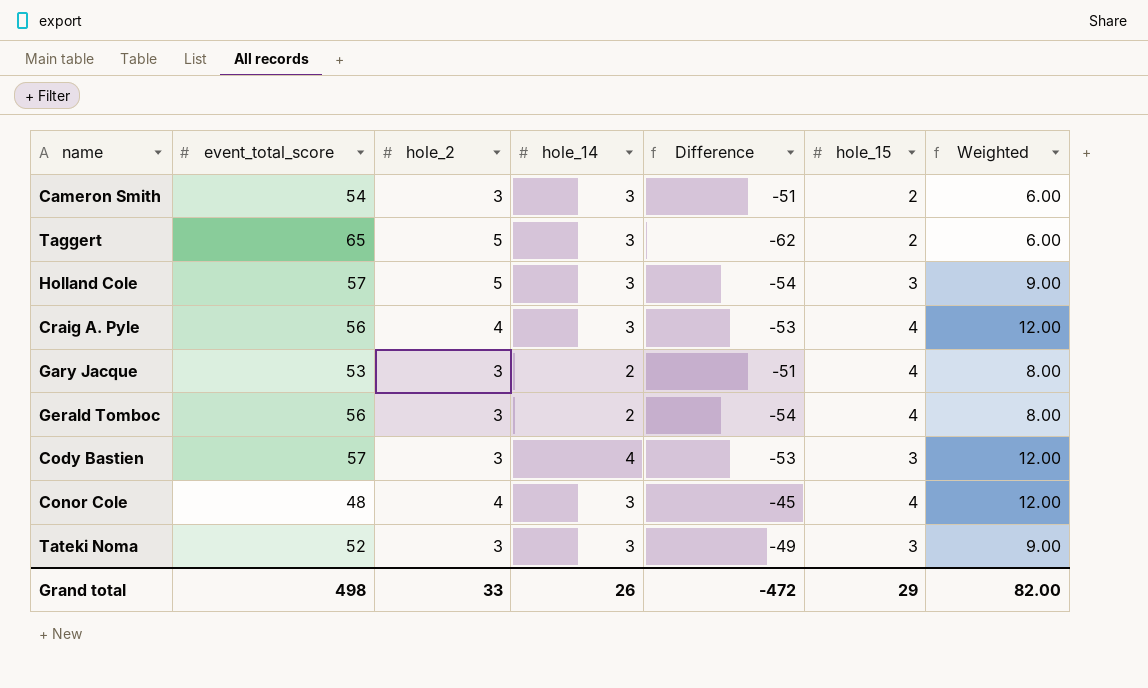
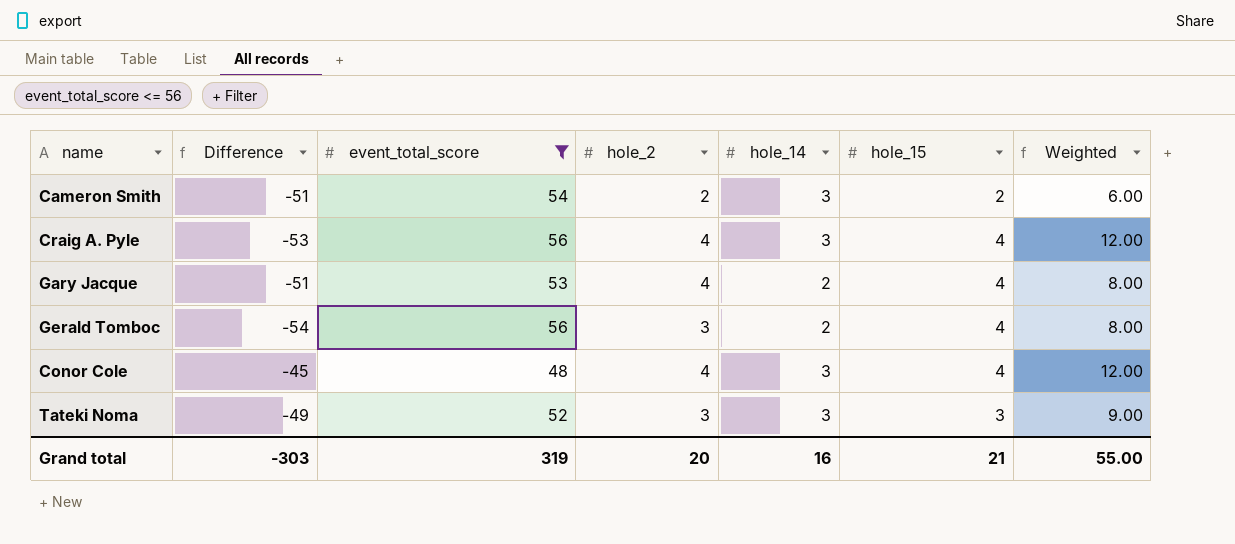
filter: none -> event_total_score <= 56
column Difference | position: 5 -> 2
Cameron Smith | hole_2: 3 -> 2
Gary Jacque | hole_2: 3 -> 4
Grand total | Difference: -472 -> -303
Grand total | event_total_score: 498 -> 319
Grand total | hole_2: 33 -> 20
Grand total | hole_14: 26 -> 16
Grand total | hole_15: 29 -> 21
Grand total | Weighted: 82.00 -> 55.00

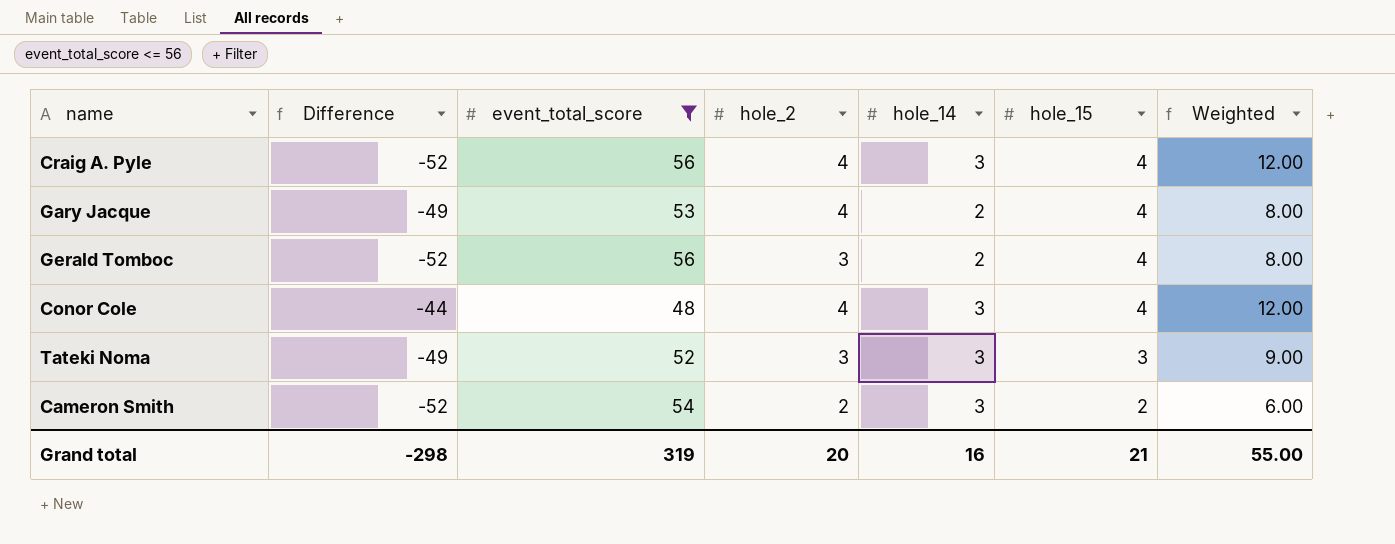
row order: none -> hole_15 descending
column Difference | formula: [hole_14] - [event_total_score] -> [hole_15] - [event_total_score]
Grand total | Difference: -303 -> -298

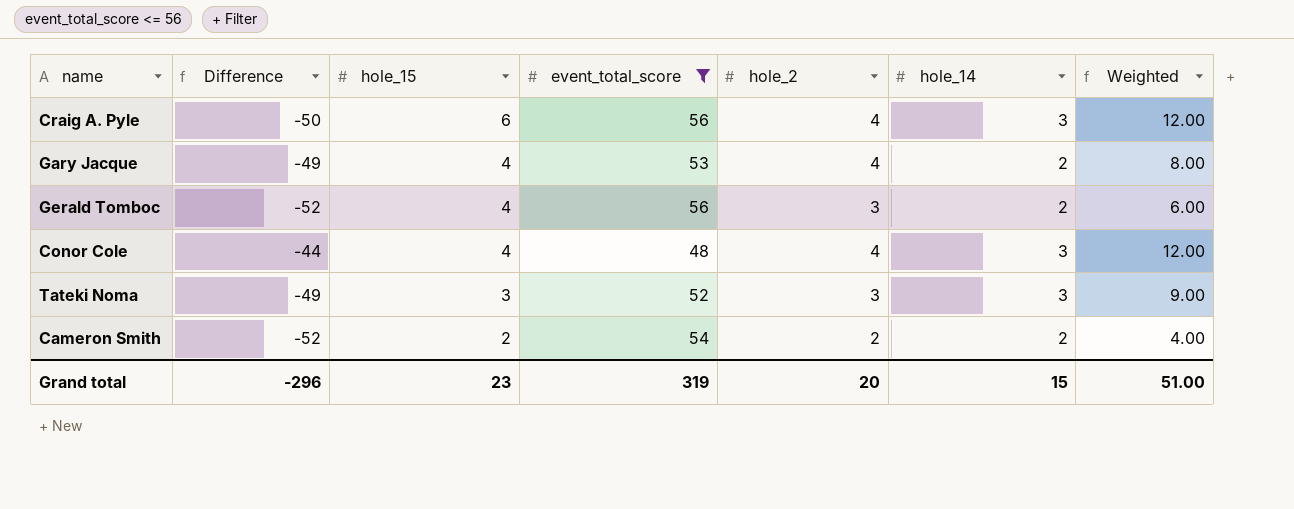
column hole_15 | position: 6 -> 3
column Weighted | formula: [hole_14] * [hole_15] -> [hole_2] * [hole_14]
Craig A. Pyle | Difference: -52 -> -50
Craig A. Pyle | hole_15: 4 -> 6
Cameron Smith | hole_14: 3 -> 2
Grand total | Difference: -298 -> -296
Grand total | hole_15: 21 -> 23
Grand total | hole_14: 16 -> 15
Grand total | Weighted: 55.00 -> 51.00

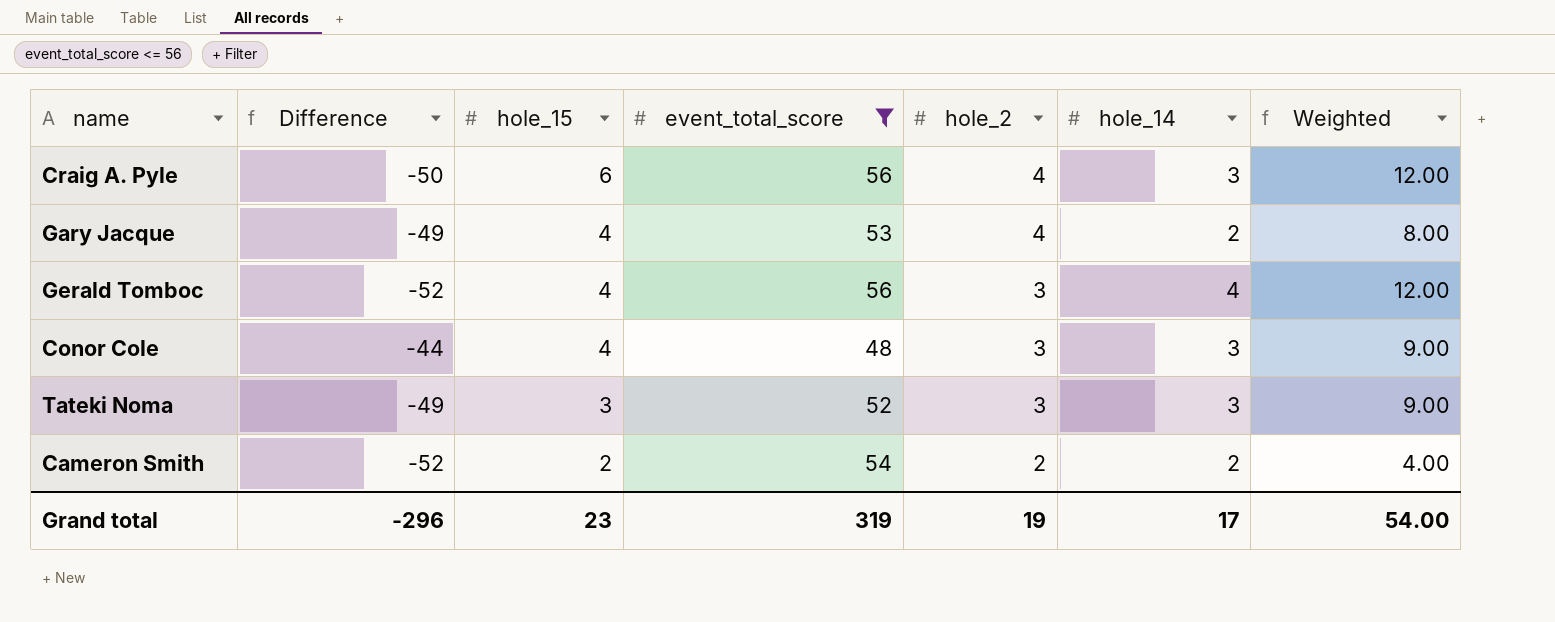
Gerald Tomboc | hole_14: 2 -> 4
Gerald Tomboc | Weighted: 6.00 -> 12.00
Conor Cole | hole_2: 4 -> 3
Conor Cole | Weighted: 12.00 -> 9.00
Grand total | hole_2: 20 -> 19
Grand total | hole_14: 15 -> 17
Grand total | Weighted: 51.00 -> 54.00

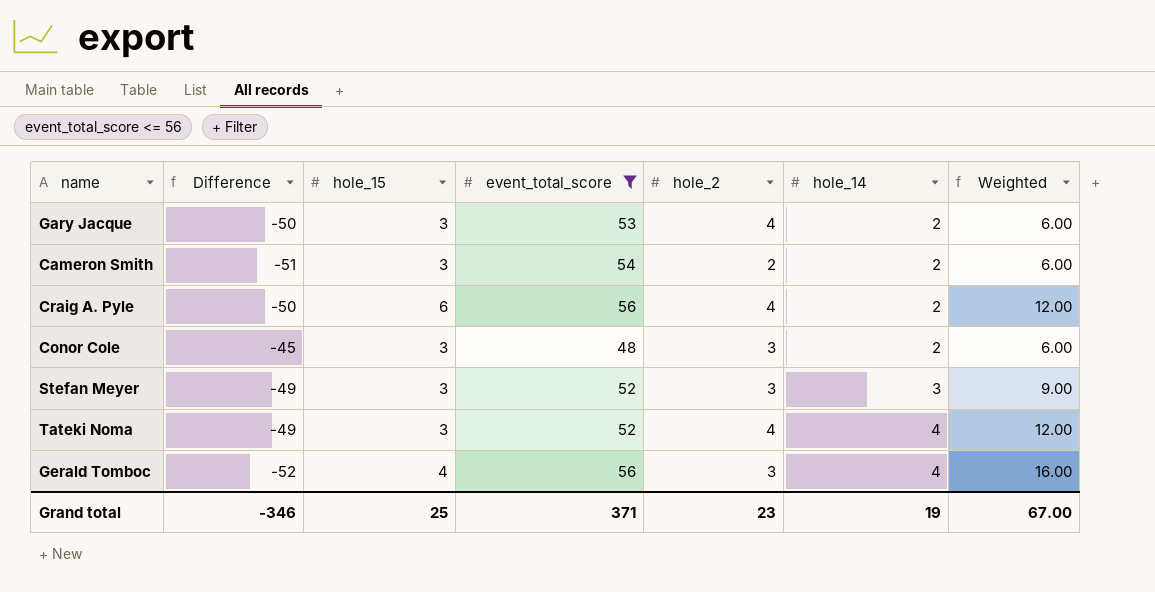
row order: hole_15 descending -> hole_14 ascending
column Weighted | formula: [hole_2] * [hole_14] -> [hole_15] * [hole_14]
Gary Jacque | Difference: -49 -> -50
Gary Jacque | hole_15: 4 -> 3
Cameron Smith | Difference: -52 -> -51
Cameron Smith | hole_15: 2 -> 3
Craig A. Pyle | hole_14: 3 -> 2
Conor Cole | Difference: -44 -> -45
Conor Cole | hole_15: 4 -> 3
Conor Cole | hole_14: 3 -> 2
row Stefan Meyer: none -> -49 | 3 | 52 | 3 | 3 | 9.00
Tateki Noma | hole_2: 3 -> 4
Tateki Noma | hole_14: 3 -> 4
Grand total | Difference: -296 -> -346
Grand total | hole_15: 23 -> 25
Grand total | event_total_score: 319 -> 371
Grand total | hole_2: 19 -> 23
Grand total | hole_14: 17 -> 19
Grand total | Weighted: 54.00 -> 67.00

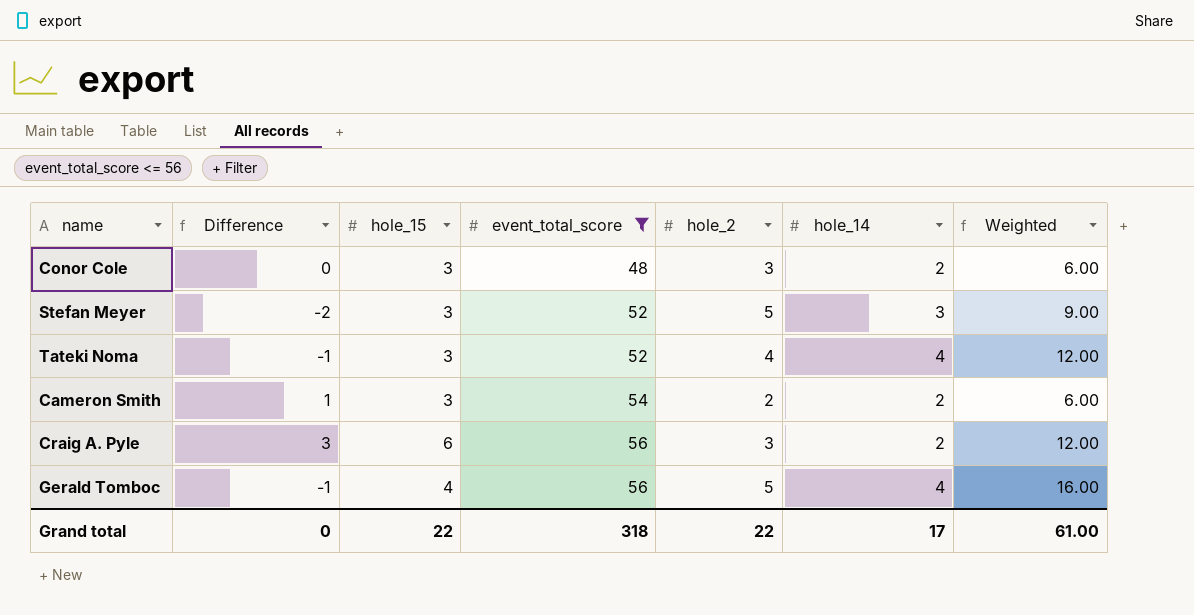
row order: hole_14 ascending -> event_total_score ascending
column Difference | formula: [hole_15] - [event_total_score] -> [hole_15] - [hole_2]
row Gary Jacque: -50 | 3 | 53 | 4 | 2 | 6.00 -> none
Stefan Meyer | hole_2: 3 -> 5
Craig A. Pyle | hole_2: 4 -> 3
Gerald Tomboc | hole_2: 3 -> 5
Grand total | Difference: -346 -> 0
Grand total | hole_15: 25 -> 22
Grand total | event_total_score: 371 -> 318
Grand total | hole_2: 23 -> 22
Grand total | hole_14: 19 -> 17
Grand total | Weighted: 67.00 -> 61.00

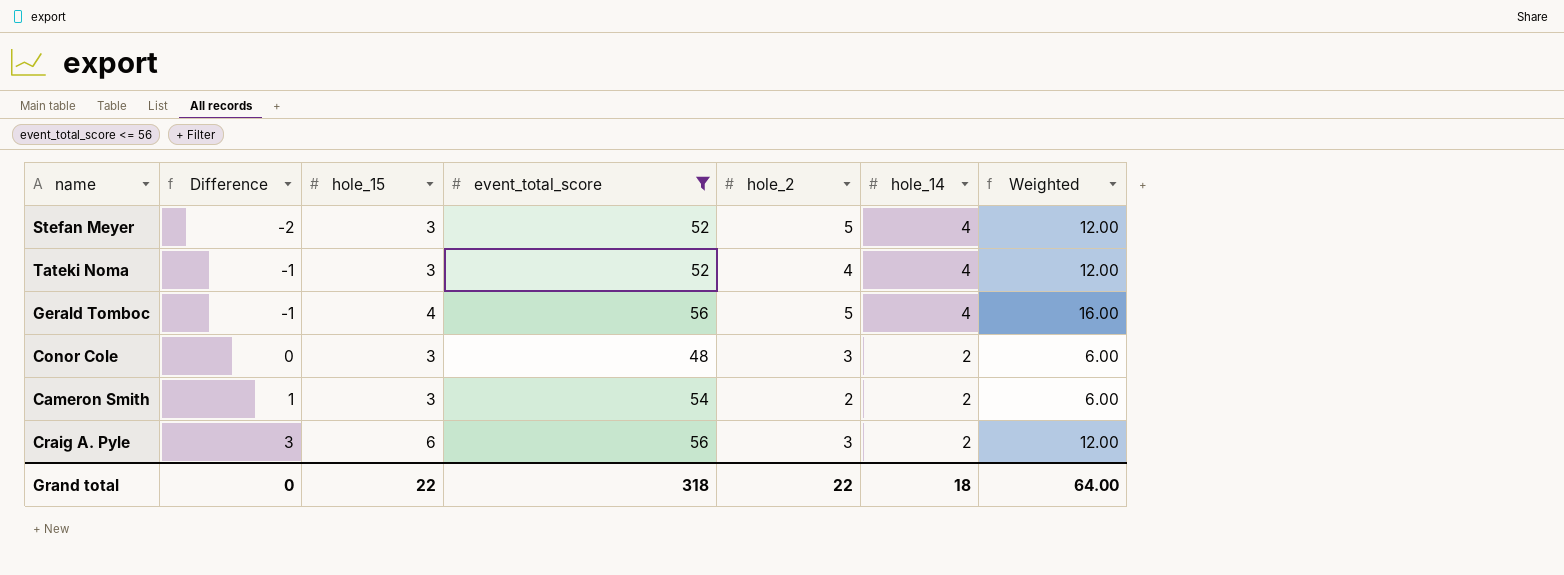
row order: event_total_score ascending -> Difference ascending
Stefan Meyer | hole_14: 3 -> 4
Stefan Meyer | Weighted: 9.00 -> 12.00
Grand total | hole_14: 17 -> 18
Grand total | Weighted: 61.00 -> 64.00

